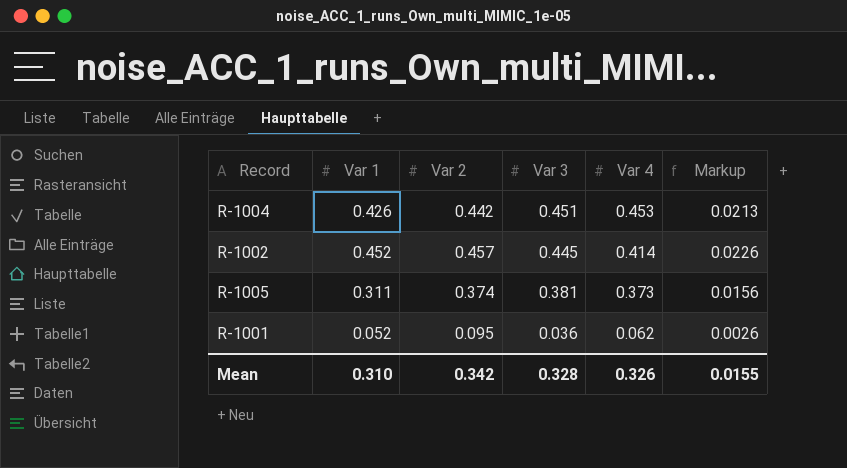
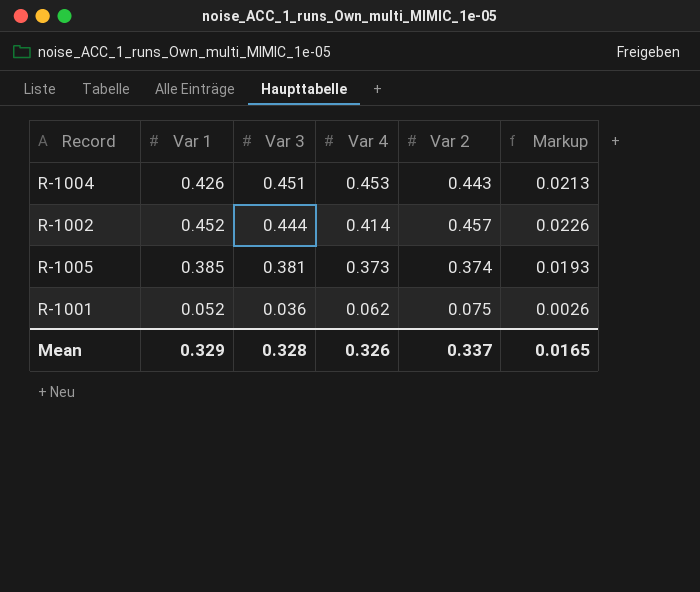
column Var 2 | position: 3 -> 5
R-1004 | Var 2: 0.442 -> 0.443
R-1002 | Var 3: 0.445 -> 0.444
R-1005 | Var 1: 0.311 -> 0.385
R-1005 | Markup: 0.0156 -> 0.0193
R-1001 | Var 2: 0.095 -> 0.075
Mean | Var 1: 0.310 -> 0.329
Mean | Var 2: 0.342 -> 0.337
Mean | Markup: 0.0155 -> 0.0165

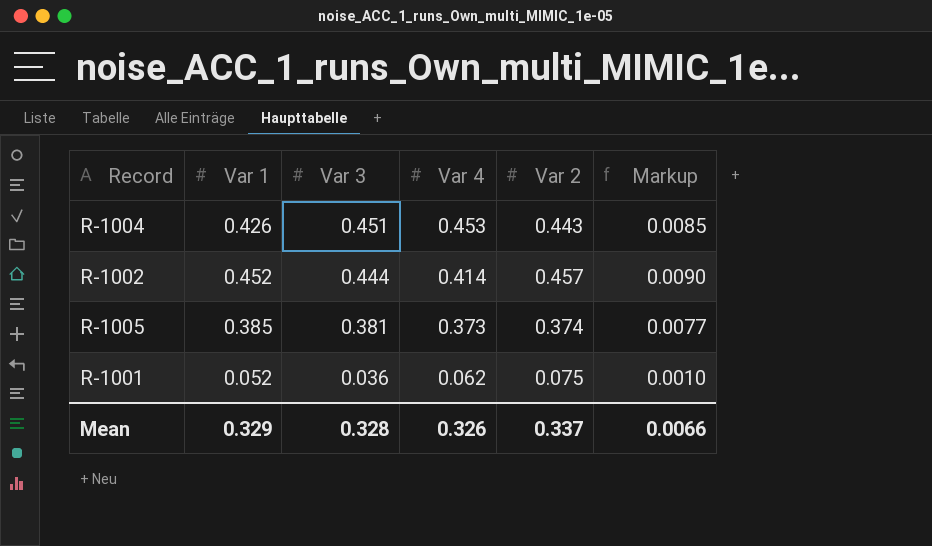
column Markup | formula: [Var 1] * 0.05 -> [Var 1] * 0.02
Mean | Markup: 0.0165 -> 0.0066

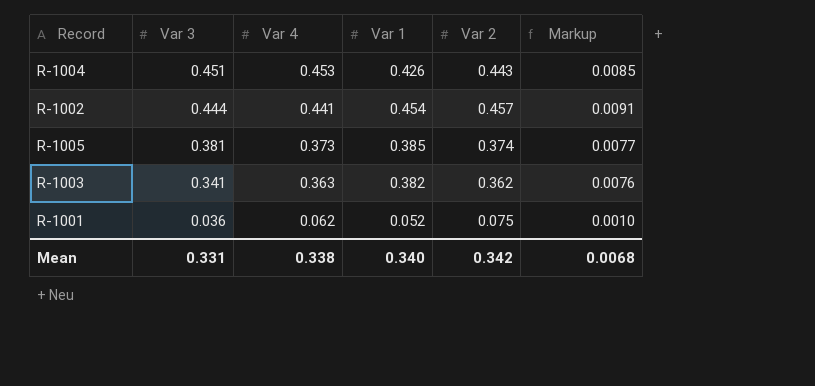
column Var 1 | position: 2 -> 4
R-1002 | Var 4: 0.414 -> 0.441
R-1002 | Var 1: 0.452 -> 0.454
R-1002 | Markup: 0.0090 -> 0.0091
row R-1003: none -> 0.341 | 0.363 | 0.382 | 0.362 | 0.0076
Mean | Var 3: 0.328 -> 0.331
Mean | Var 4: 0.326 -> 0.338
Mean | Var 1: 0.329 -> 0.340
Mean | Var 2: 0.337 -> 0.342
Mean | Markup: 0.0066 -> 0.0068

